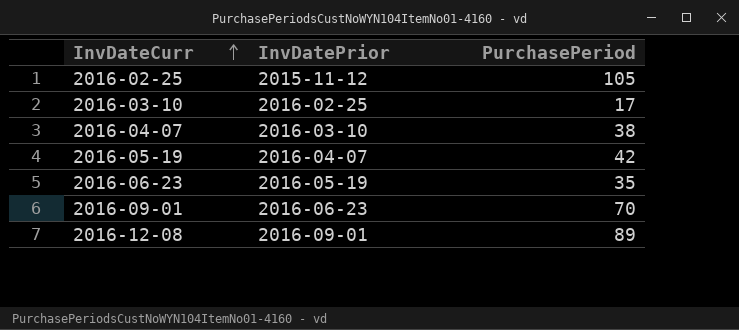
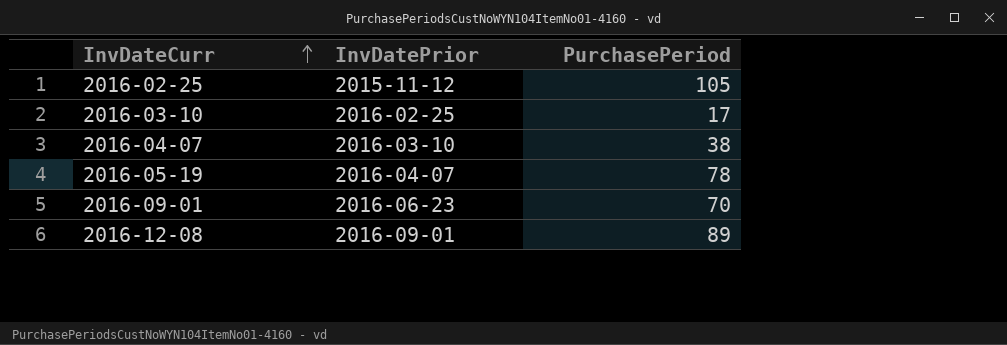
row 2016-06-23: 2016-05-19 | 35 -> none
2016-05-19 | PurchasePeriod: 42 -> 78

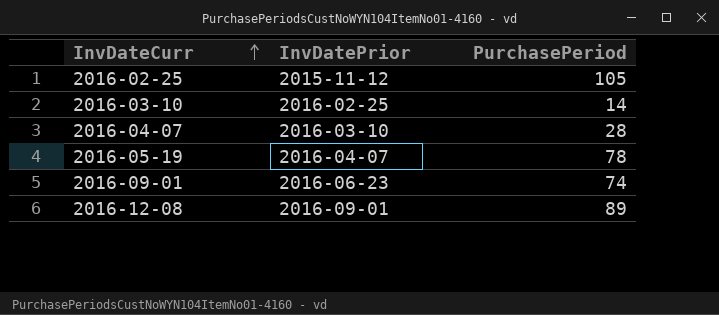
2016-03-10 | PurchasePeriod: 17 -> 14
2016-04-07 | PurchasePeriod: 38 -> 28
2016-09-01 | PurchasePeriod: 70 -> 74

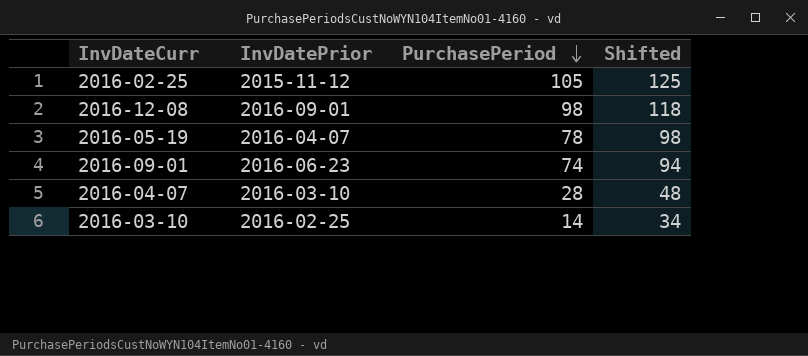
row order: InvDateCurr ascending -> PurchasePeriod descending
column Shifted | formula: none -> [PurchasePeriod] + 20
2016-12-08 | PurchasePeriod: 89 -> 98

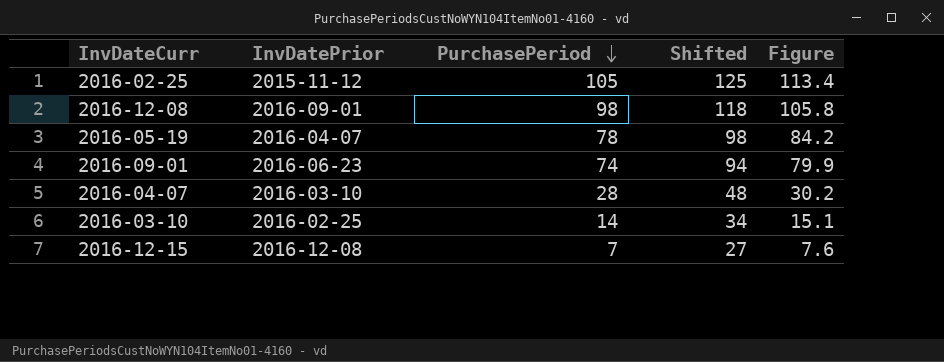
column Figure | formula: none -> [PurchasePeriod] * 1.08
row 2016-12-15: none -> 2016-12-08 | 7 | 27 | 7.6

